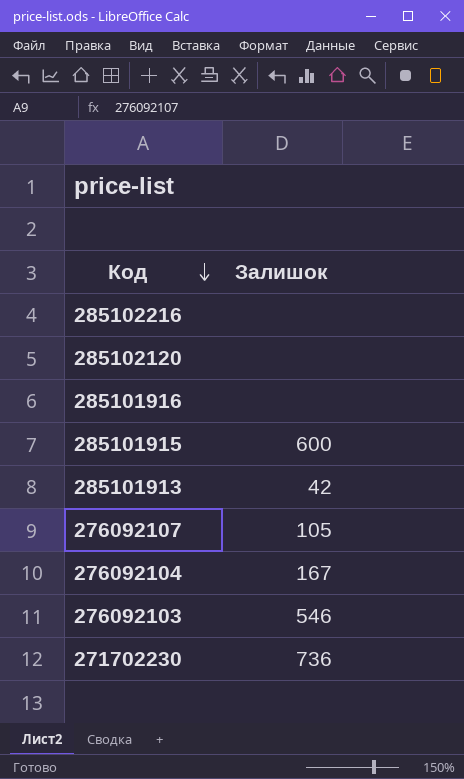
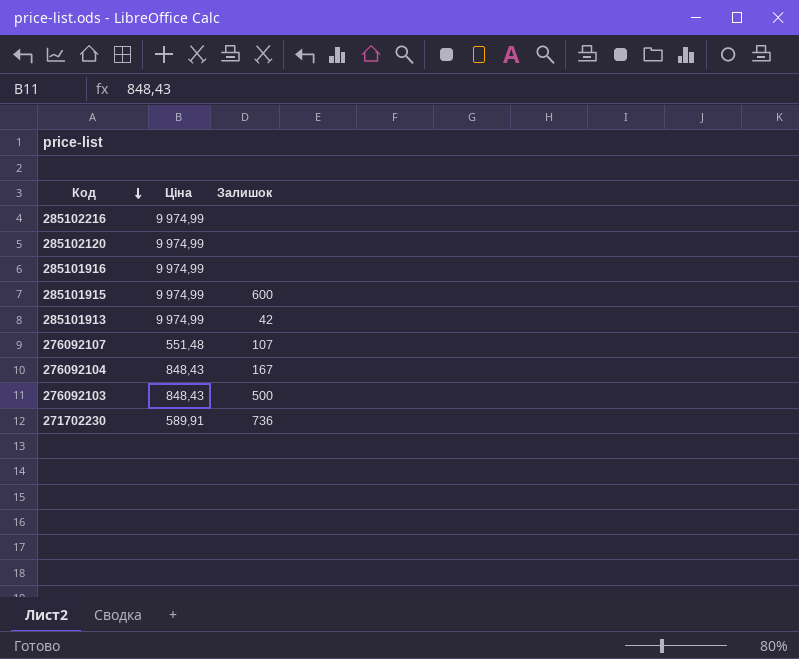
column Ціна | position: none -> 2
276092107 | Залишок: 105 -> 107
276092103 | Залишок: 546 -> 500

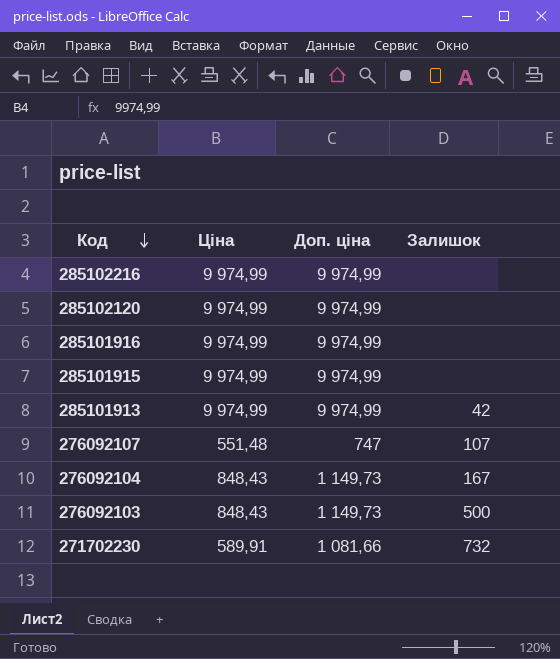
column Доп. ціна | position: none -> 3
285101915 | Залишок: 600 -> none
271702230 | Залишок: 736 -> 732

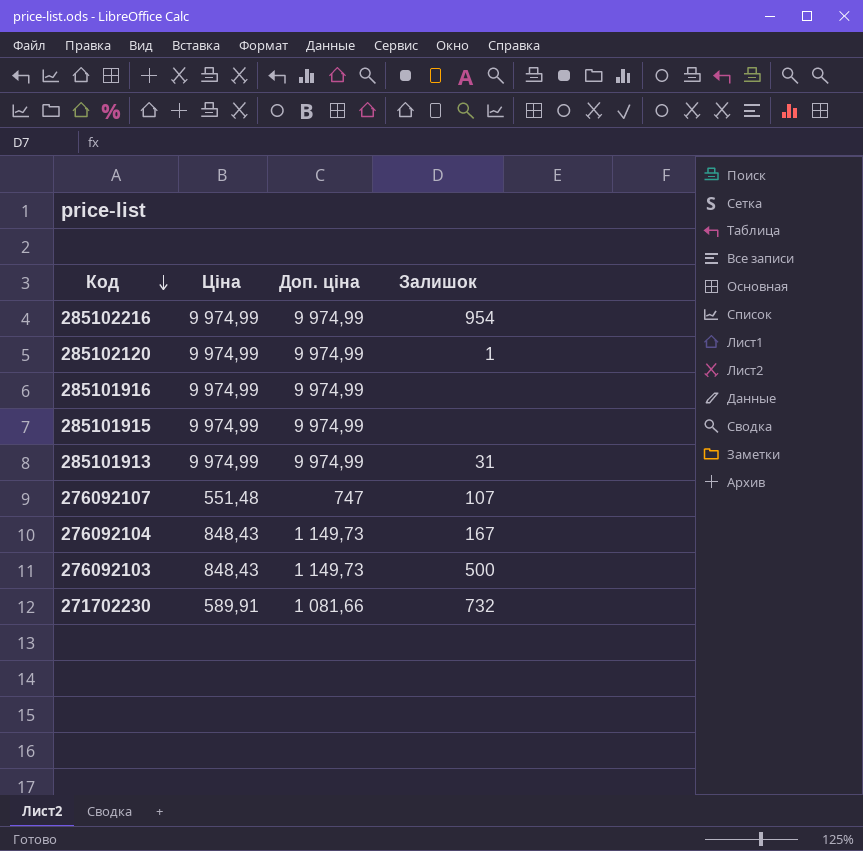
285102216 | Залишок: none -> 954
285102120 | Залишок: none -> 1
285101913 | Залишок: 42 -> 31

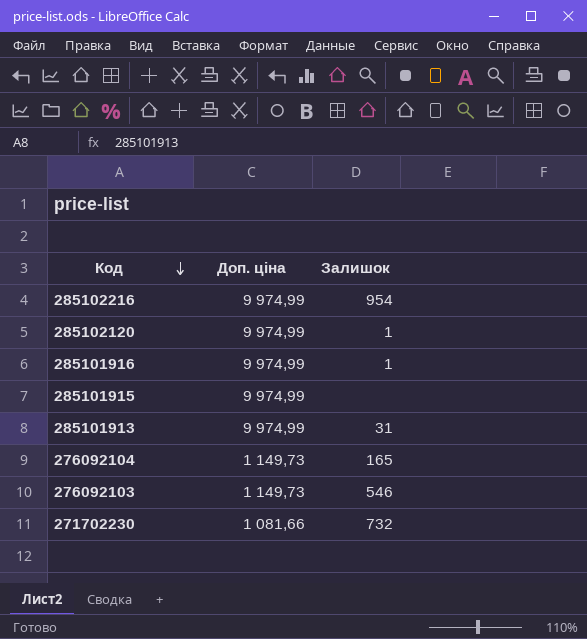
column Ціна | position: 2 -> none
row 276092107: 551,48 | 747 | 107 -> none
285101916 | Залишок: none -> 1
276092104 | Залишок: 167 -> 165
276092103 | Залишок: 500 -> 546

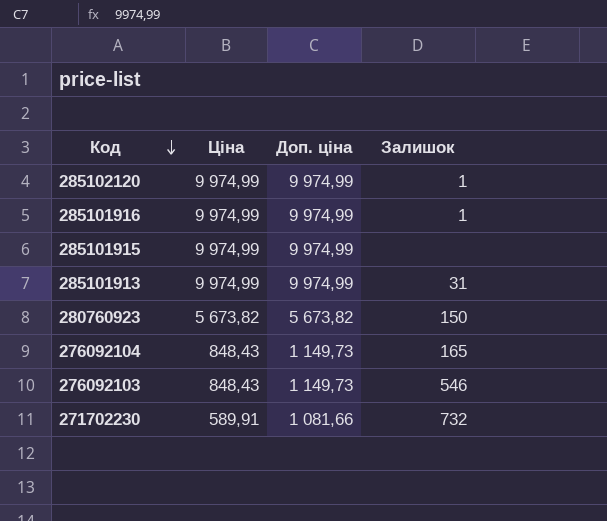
column Ціна | position: none -> 2
row 285102216: 9 974,99 | 954 -> none
row 280760923: none -> 5 673,82 | 5 673,82 | 150

